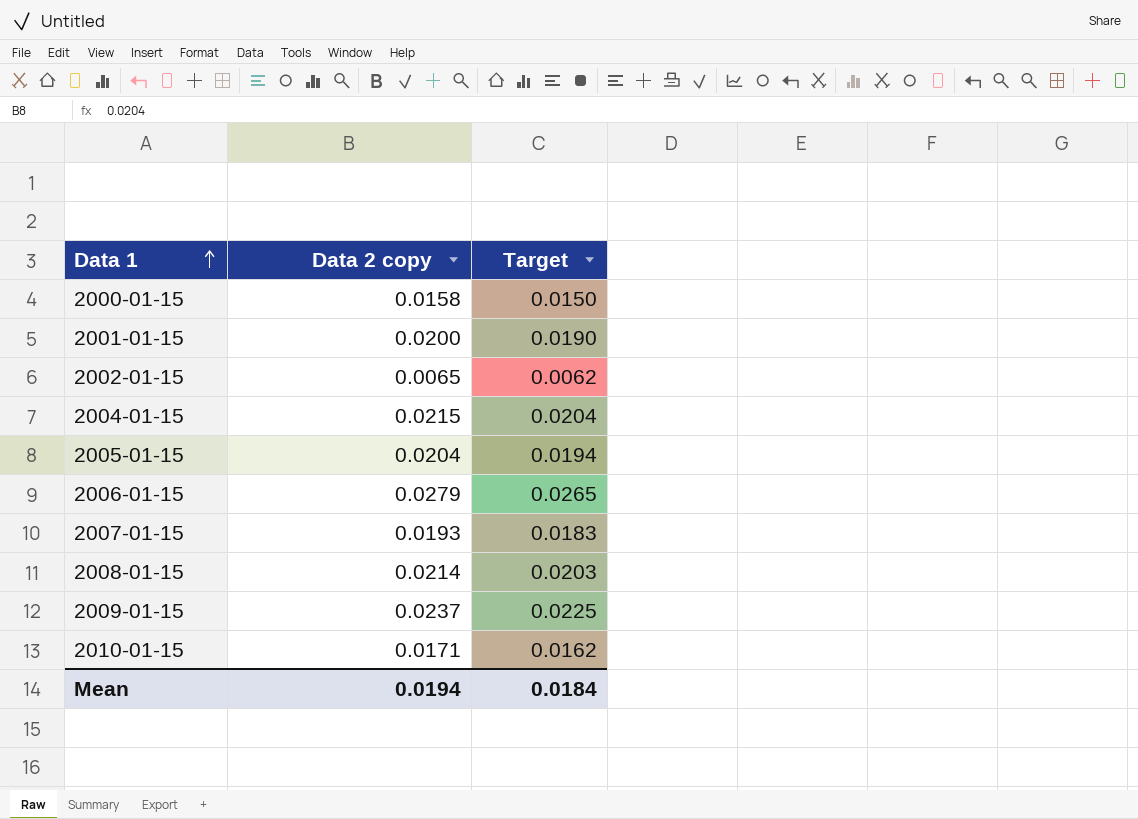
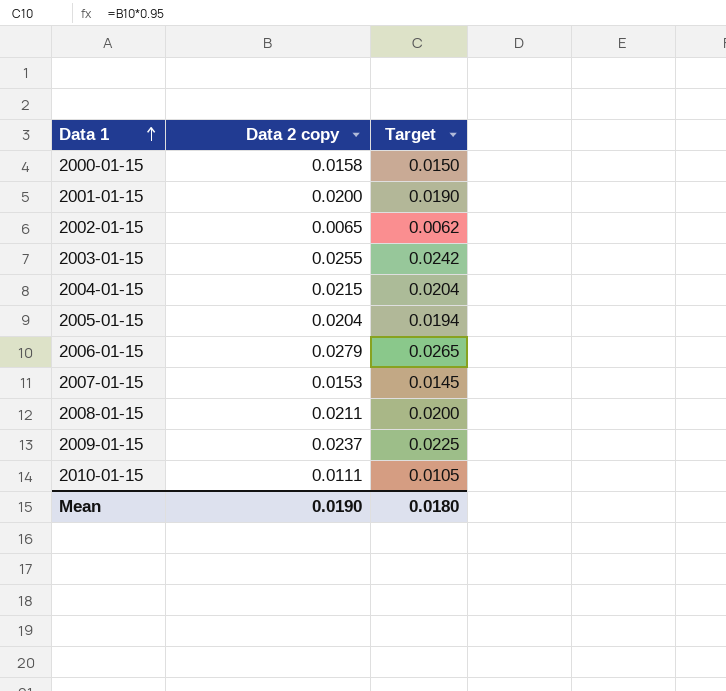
row 2003-01-15: none -> 0.0255 | 0.0242
2007-01-15 | Data 2 copy: 0.0193 -> 0.0153
2007-01-15 | Target: 0.0183 -> 0.0145
2008-01-15 | Data 2 copy: 0.0214 -> 0.0211
2008-01-15 | Target: 0.0203 -> 0.0200
2010-01-15 | Data 2 copy: 0.0171 -> 0.0111
2010-01-15 | Target: 0.0162 -> 0.0105
Mean | Data 2 copy: 0.0194 -> 0.0190
Mean | Target: 0.0184 -> 0.0180

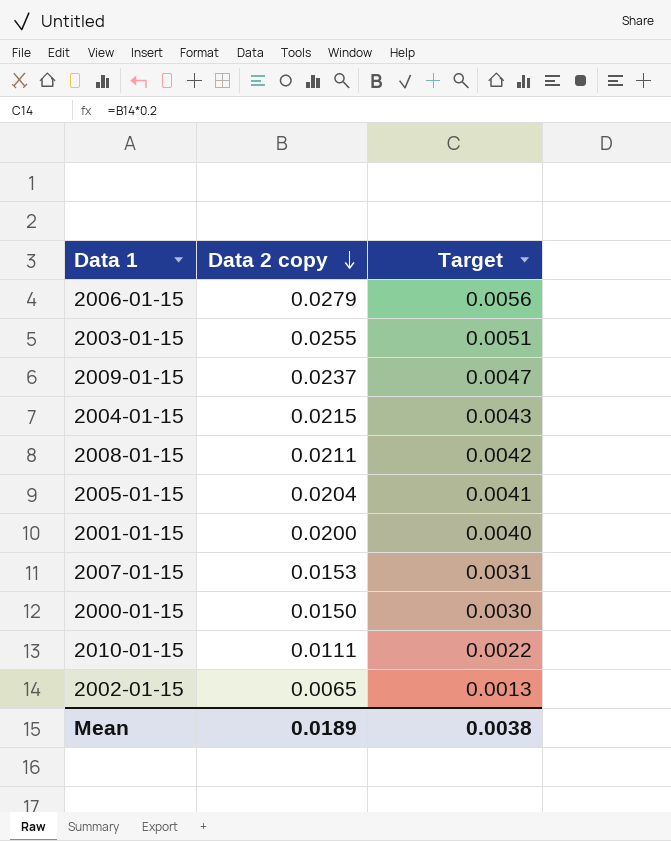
row order: Data 1 ascending -> Data 2 copy descending
column Target | formula: [Data 2 copy] * 0.95 -> [Data 2 copy] * 0.2
2000-01-15 | Data 2 copy: 0.0158 -> 0.0150
Mean | Data 2 copy: 0.0190 -> 0.0189
Mean | Target: 0.0180 -> 0.0038

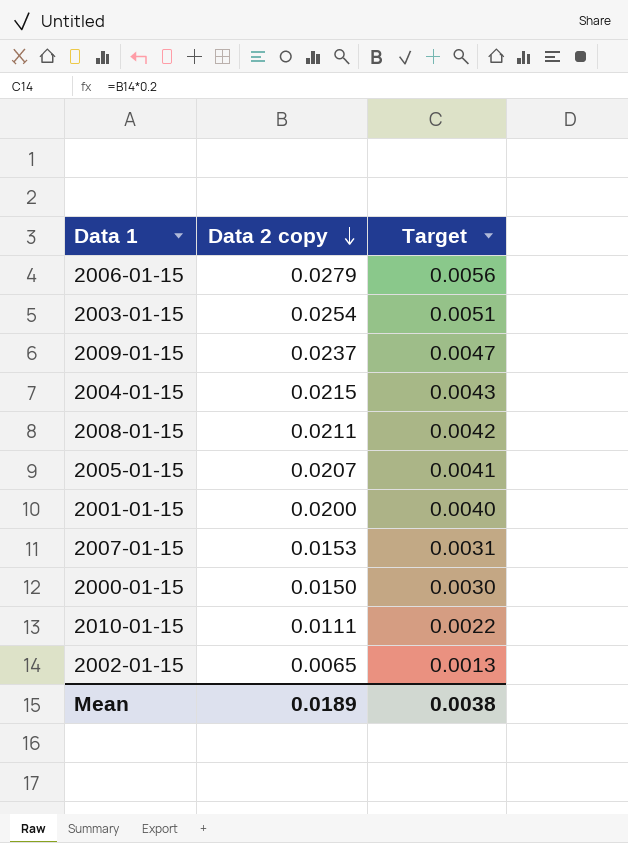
2003-01-15 | Data 2 copy: 0.0255 -> 0.0254
2005-01-15 | Data 2 copy: 0.0204 -> 0.0207

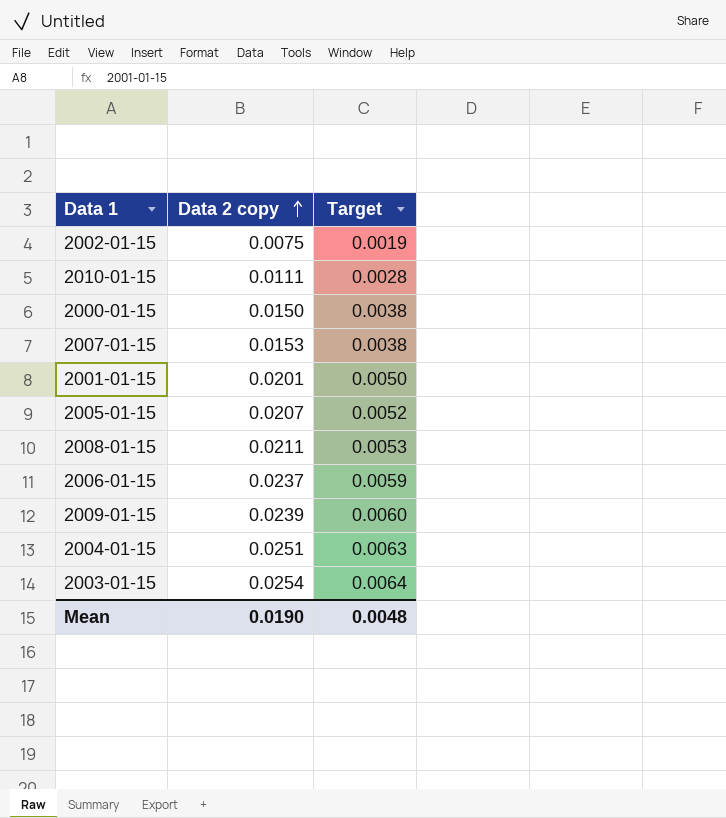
row order: Data 2 copy descending -> Data 2 copy ascending
column Target | formula: [Data 2 copy] * 0.2 -> [Data 2 copy] * 0.25
2002-01-15 | Data 2 copy: 0.0065 -> 0.0075
2001-01-15 | Data 2 copy: 0.0200 -> 0.0201
2006-01-15 | Data 2 copy: 0.0279 -> 0.0237
2009-01-15 | Data 2 copy: 0.0237 -> 0.0239
2004-01-15 | Data 2 copy: 0.0215 -> 0.0251
Mean | Data 2 copy: 0.0189 -> 0.0190
Mean | Target: 0.0038 -> 0.0048

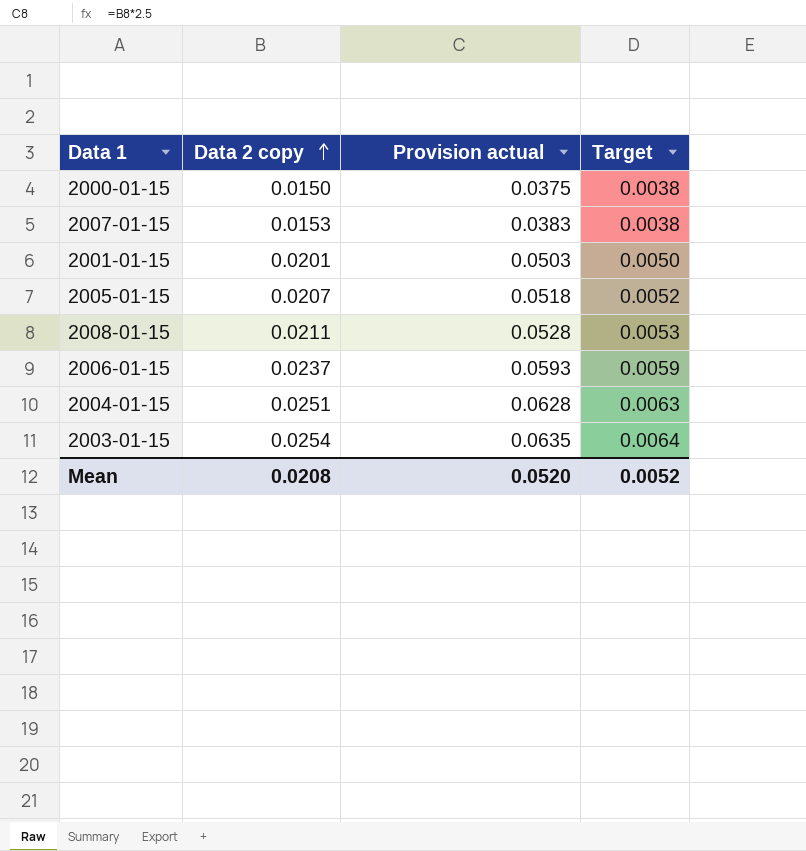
column Provision actual | formula: none -> [Data 2 copy] * 2.5
row 2002-01-15: 0.0075 | 0.0019 -> none
row 2010-01-15: 0.0111 | 0.0028 -> none
row 2009-01-15: 0.0239 | 0.0060 -> none
Mean | Data 2 copy: 0.0190 -> 0.0208
Mean | Target: 0.0048 -> 0.0052

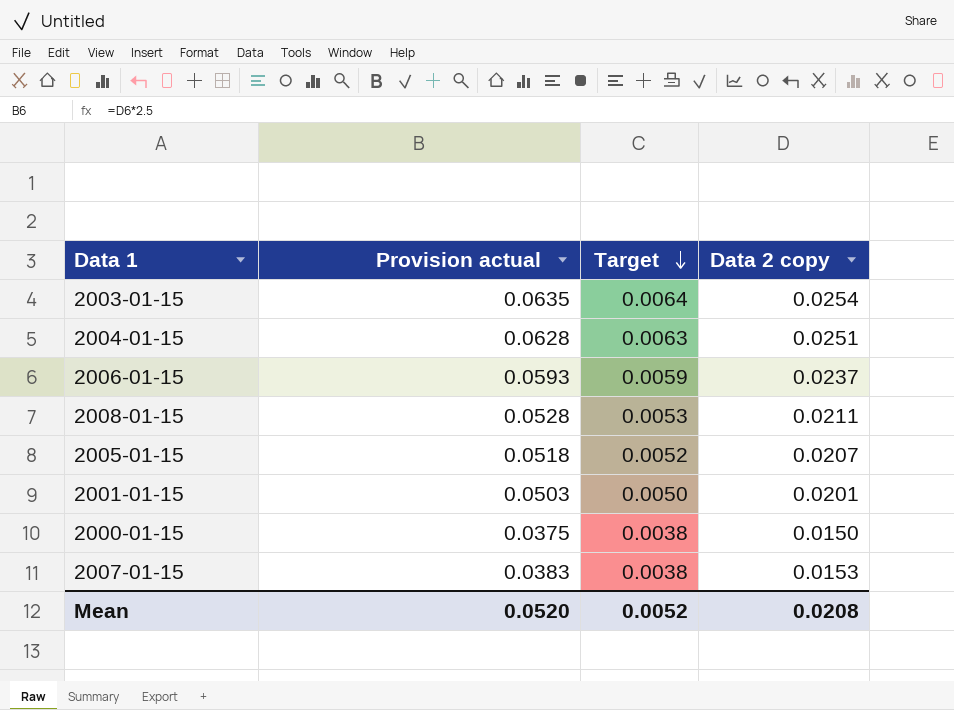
row order: Data 2 copy ascending -> Target descending
column Data 2 copy | position: 2 -> 4

